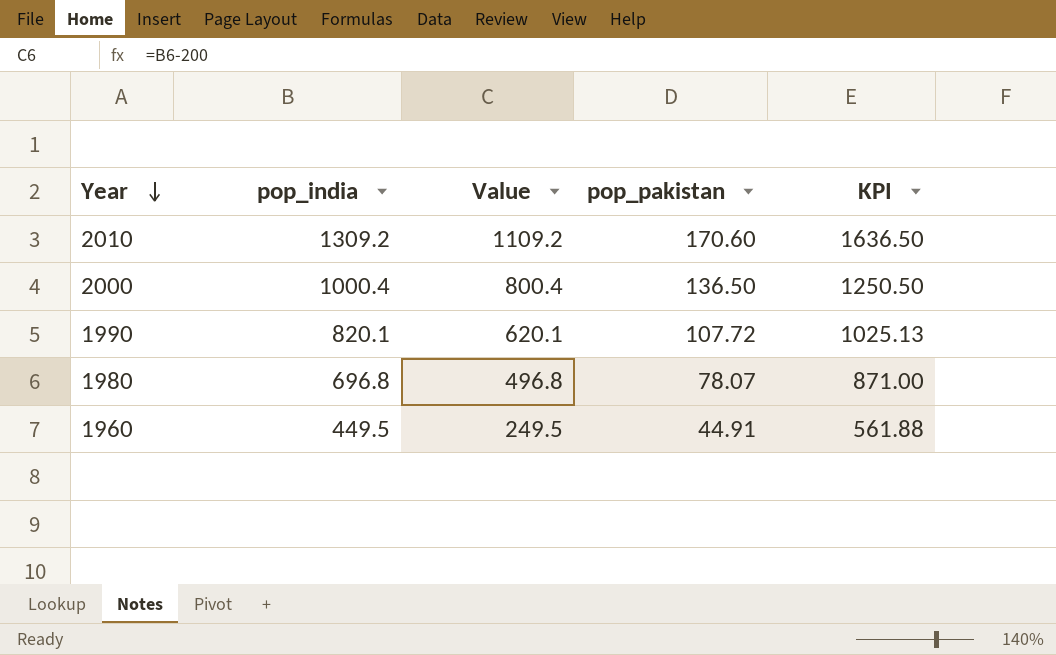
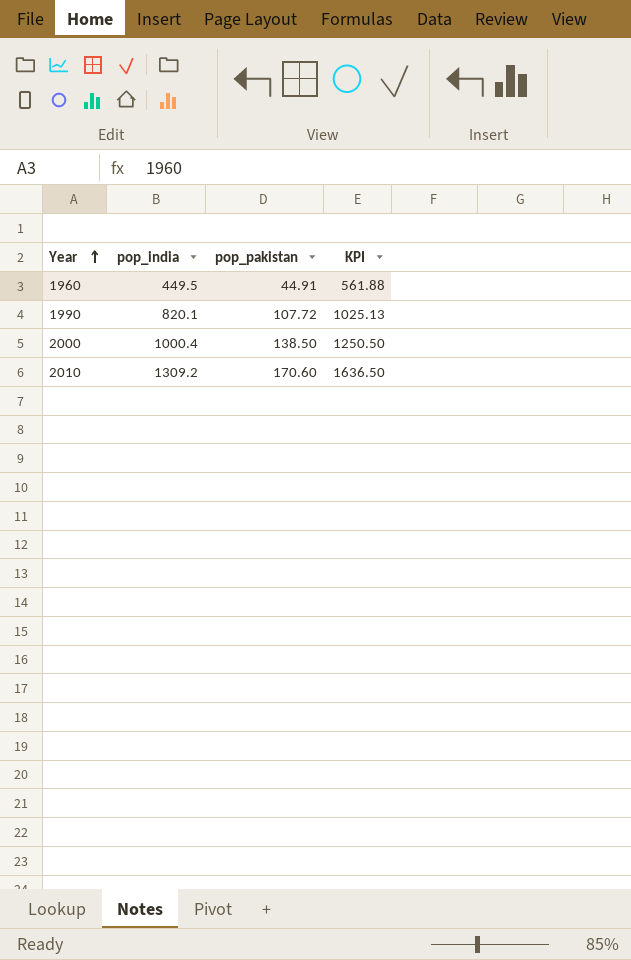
row order: Year descending -> Year ascending
column Value | formula: [pop_india] - 200 -> none
row 1980: 696.8 | 496.8 | 78.07 | 871.00 -> none
2000 | pop_pakistan: 136.50 -> 138.50

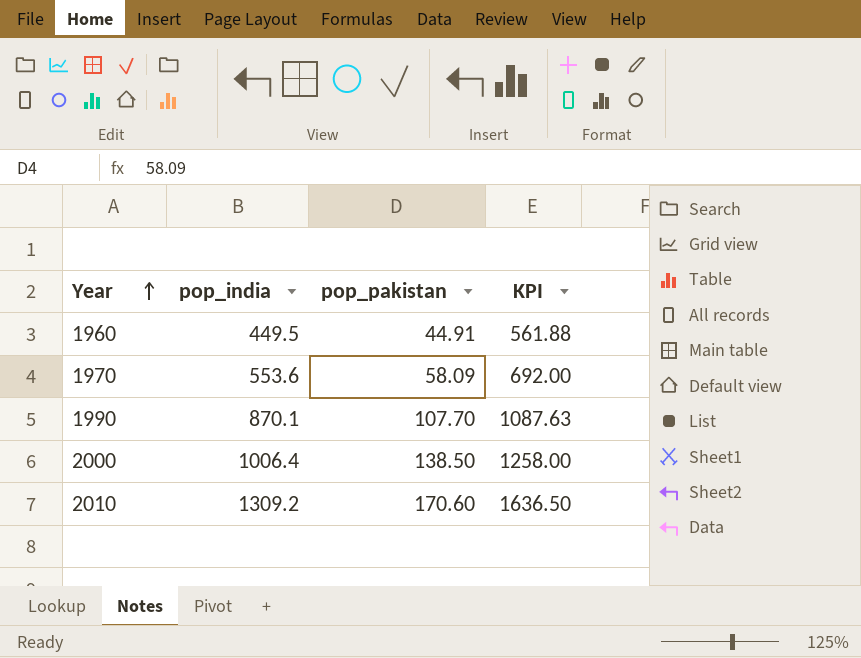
row 1970: none -> 553.6 | 58.09 | 692.00
1990 | pop_india: 820.1 -> 870.1
1990 | pop_pakistan: 107.72 -> 107.70
1990 | KPI: 1025.13 -> 1087.63
2000 | pop_india: 1000.4 -> 1006.4
2000 | KPI: 1250.50 -> 1258.00

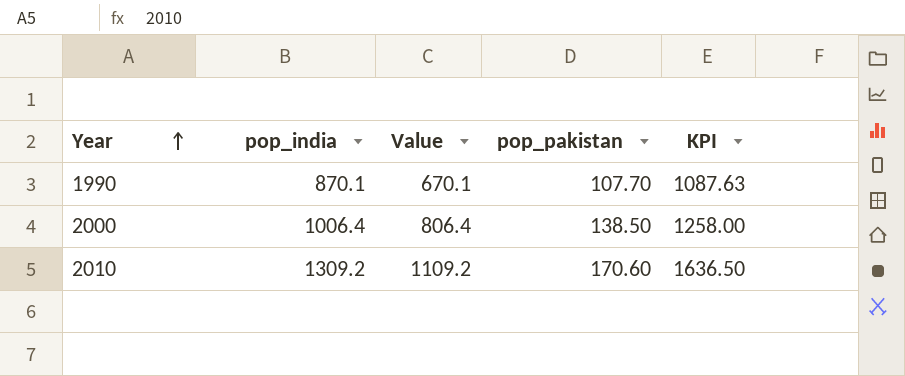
column Value | formula: none -> [pop_india] - 200
row 1960: 449.5 | 44.91 | 561.88 -> none
row 1970: 553.6 | 58.09 | 692.00 -> none

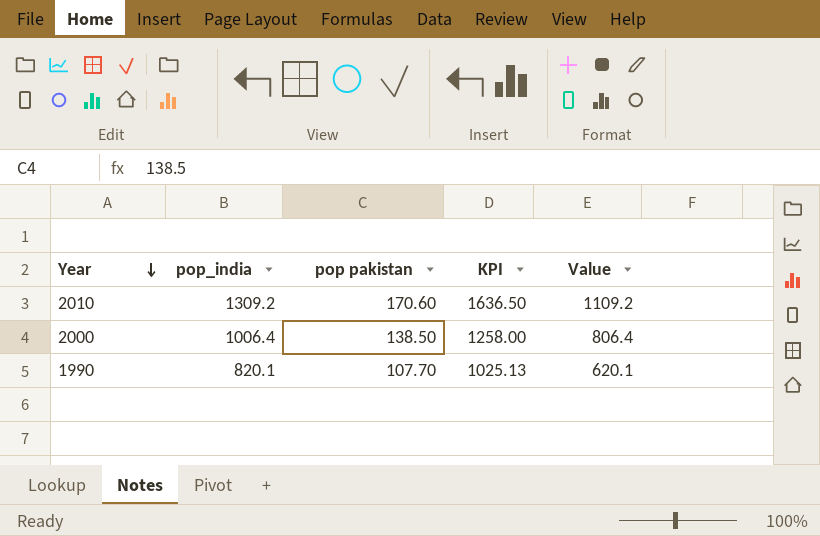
row order: Year ascending -> Year descending
column name: pop_pakistan -> pop pakistan
column Value | position: 3 -> 5
1990 | pop_india: 870.1 -> 820.1
1990 | KPI: 1087.63 -> 1025.13
1990 | Value: 670.1 -> 620.1

